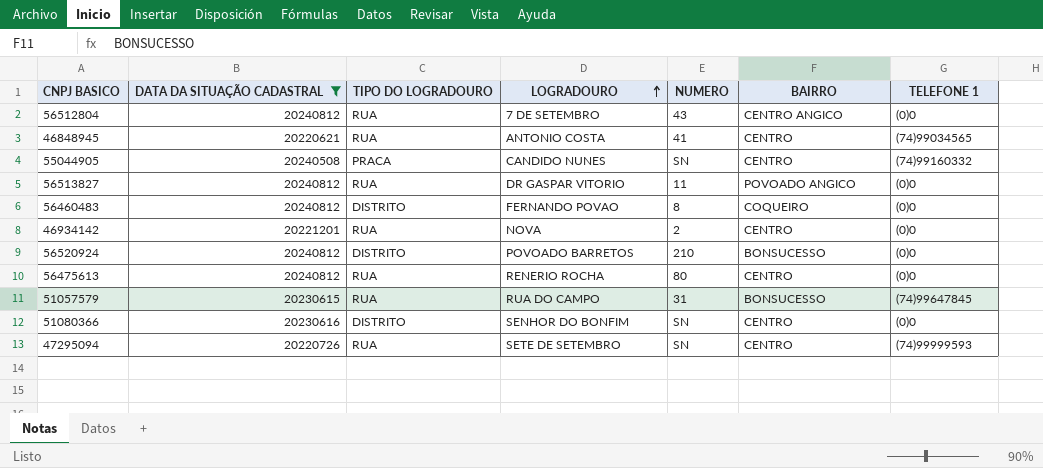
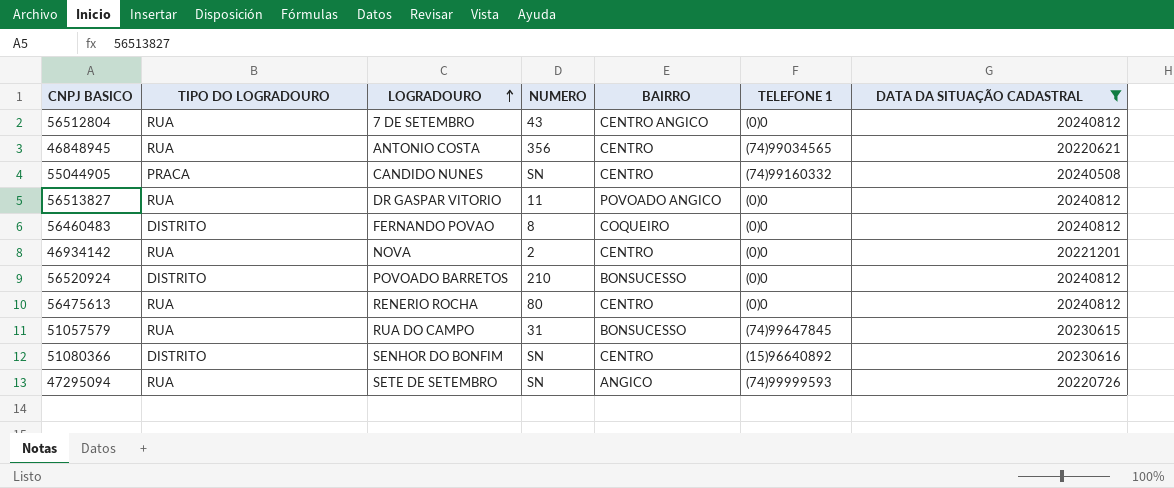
column DATA DA SITUAÇÃO CADASTRAL | position: 2 -> 7
46848945 | NUMERO: 41 -> 356
51080366 | TELEFONE 1: (0)0 -> (15)96640892
47295094 | BAIRRO: CENTRO -> ANGICO

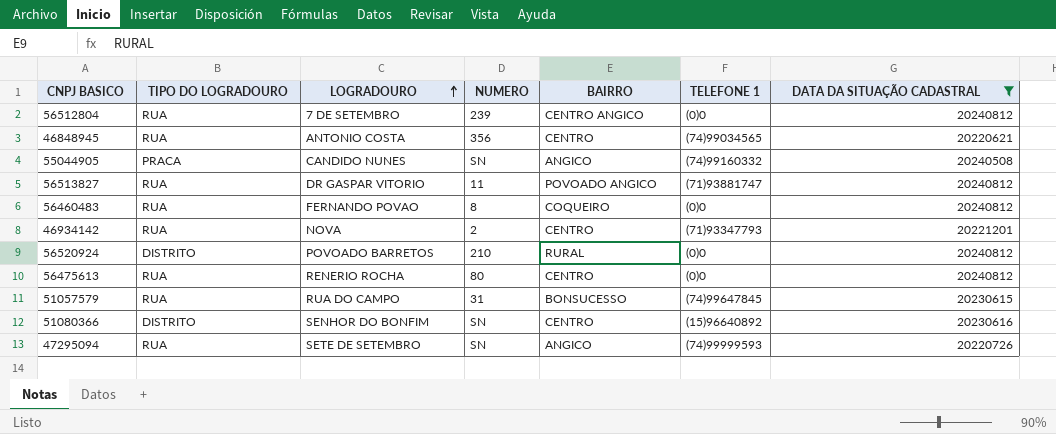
56512804 | NUMERO: 43 -> 239
55044905 | BAIRRO: CENTRO -> ANGICO
56513827 | TELEFONE 1: (0)0 -> (71)93881747
56460483 | TIPO DO LOGRADOURO: DISTRITO -> RUA
46934142 | TELEFONE 1: (0)0 -> (71)93347793
56520924 | BAIRRO: BONSUCESSO -> RURAL

